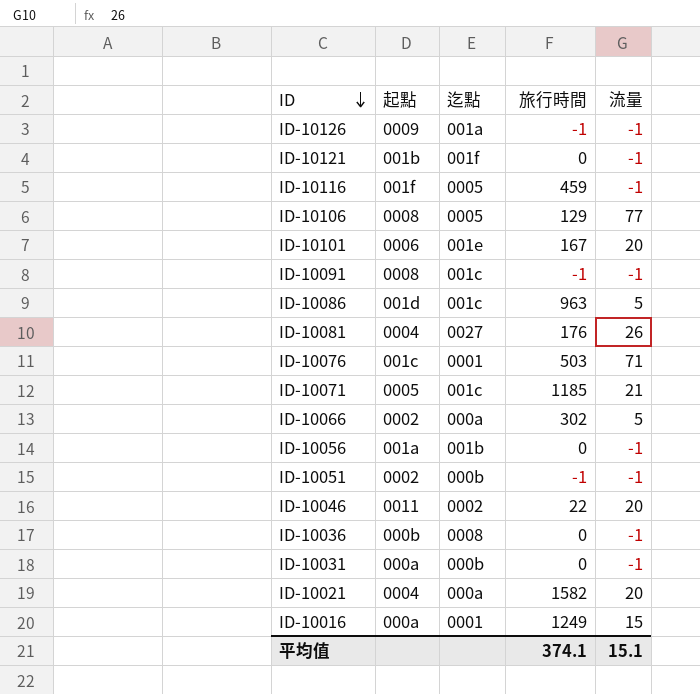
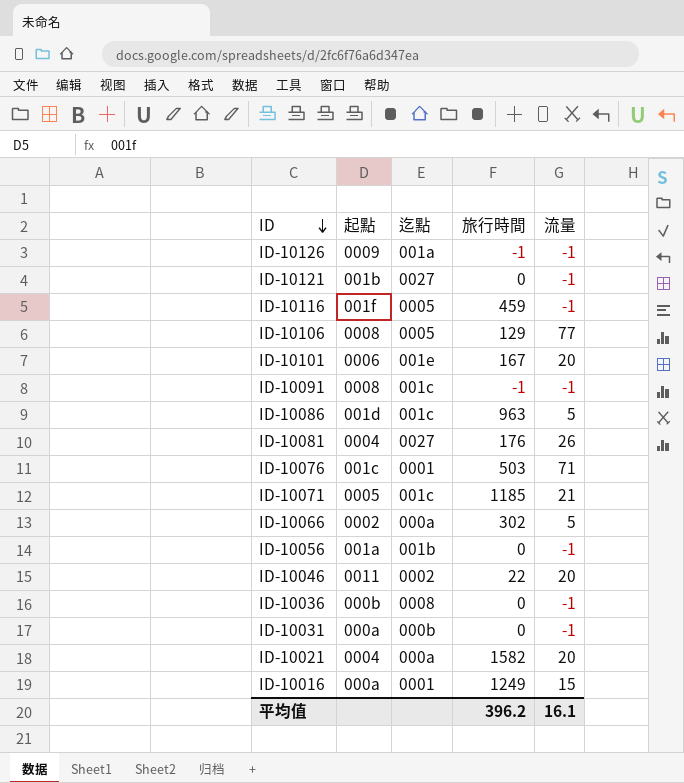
row ID-10051: 0002 | 000b | -1 | -1 -> none
ID-10121 | 迄點: 001f -> 0027
平均值 | 旅行時間: 374.1 -> 396.2
平均值 | 流量: 15.1 -> 16.1

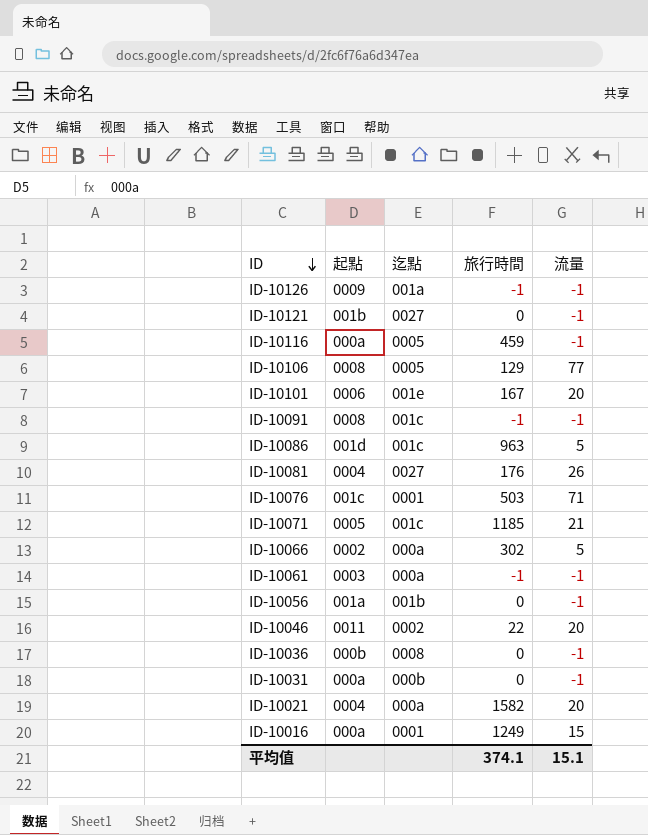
ID-10116 | 起點: 001f -> 000a
row ID-10061: none -> 0003 | 000a | -1 | -1
平均值 | 旅行時間: 396.2 -> 374.1
平均值 | 流量: 16.1 -> 15.1

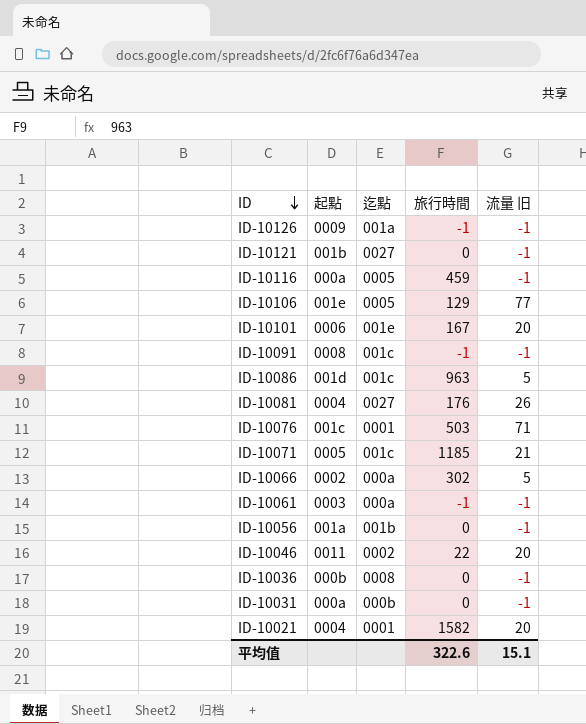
column name: 流量 -> 流量 旧
row ID-10016: 000a | 0001 | 1249 | 15 -> none
ID-10106 | 起點: 0008 -> 001e
ID-10021 | 迄點: 000a -> 0001
平均值 | 旅行時間: 374.1 -> 322.6

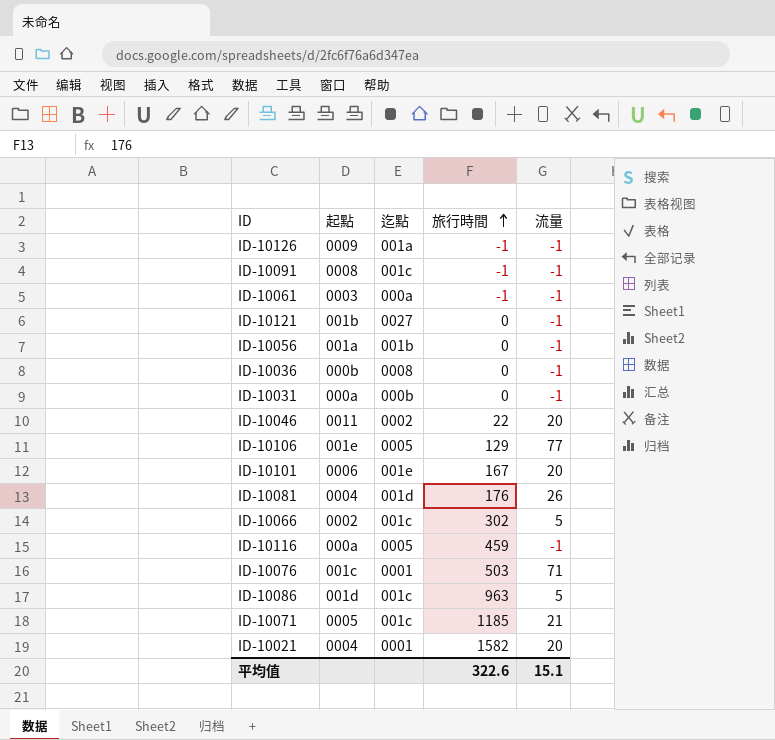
row order: ID descending -> 旅行時間 ascending
column name: 流量 旧 -> 流量
ID-10081 | 迄點: 0027 -> 001d
ID-10066 | 迄點: 000a -> 001c

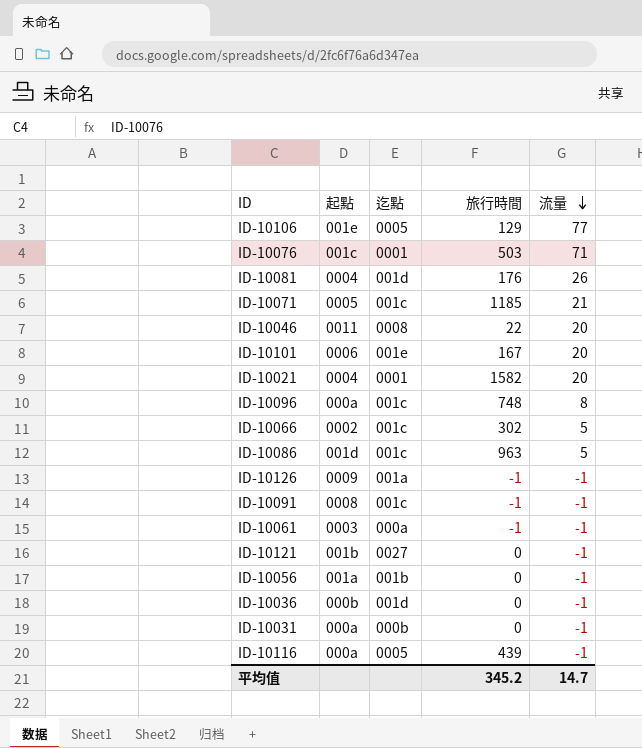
row order: 旅行時間 ascending -> 流量 descending
ID-10046 | 迄點: 0002 -> 0008
row ID-10096: none -> 000a | 001c | 748 | 8
ID-10036 | 迄點: 0008 -> 001d
ID-10116 | 旅行時間: 459 -> 439
平均值 | 旅行時間: 322.6 -> 345.2
平均值 | 流量: 15.1 -> 14.7

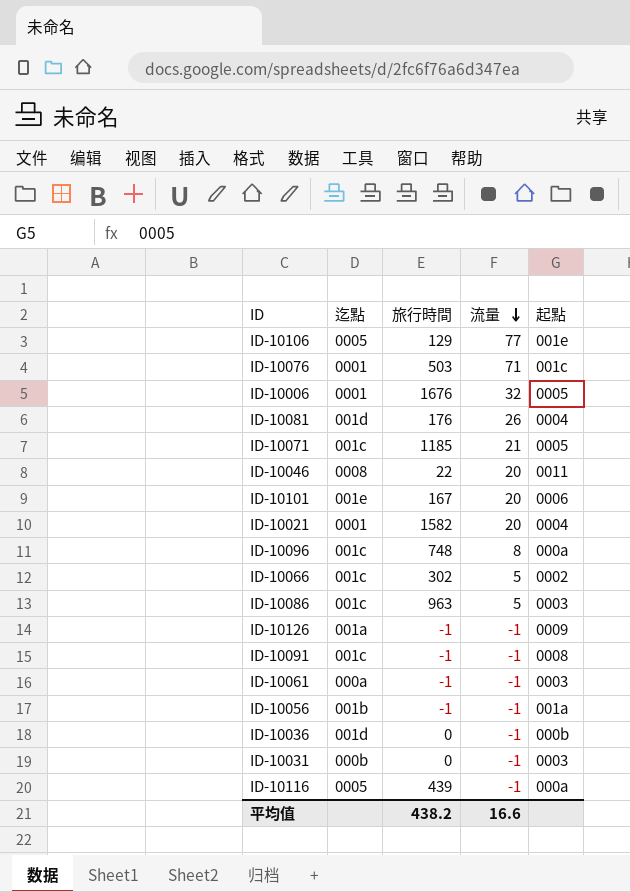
column 起點 | position: 2 -> 5
row ID-10121: 001b | 0027 | 0 | -1 -> none
row ID-10006: none -> 0001 | 1676 | 32 | 0005
ID-10086 | 起點: 001d -> 0003
ID-10056 | 旅行時間: 0 -> -1
ID-10031 | 起點: 000a -> 0003
平均值 | 旅行時間: 345.2 -> 438.2
平均值 | 流量: 14.7 -> 16.6

